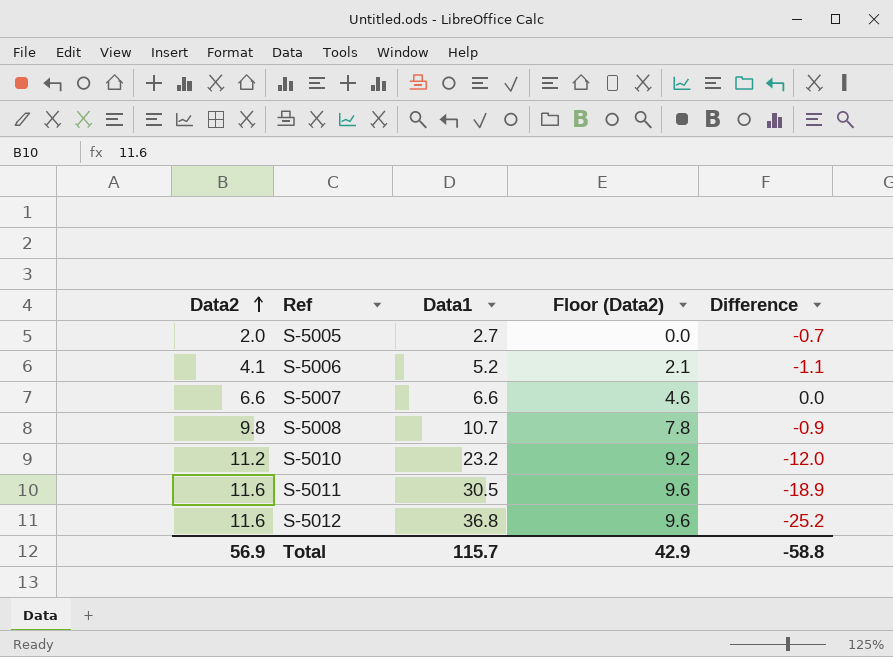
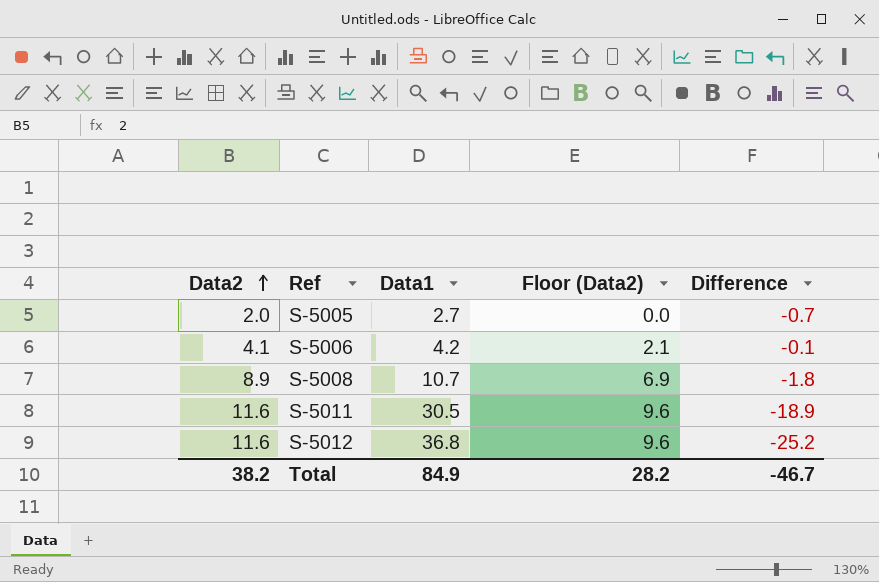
row S-5007: 6.6 | 6.6 | 4.6 | 0.0 -> none
row S-5010: 11.2 | 23.2 | 9.2 | -12.0 -> none
S-5006 | Data1: 5.2 -> 4.2
S-5006 | Difference: -1.1 -> -0.1
S-5008 | Data2: 9.8 -> 8.9
S-5008 | Floor (Data2): 7.8 -> 6.9
S-5008 | Difference: -0.9 -> -1.8
Total | Data2: 56.9 -> 38.2
Total | Data1: 115.7 -> 84.9
Total | Floor (Data2): 42.9 -> 28.2
Total | Difference: -58.8 -> -46.7

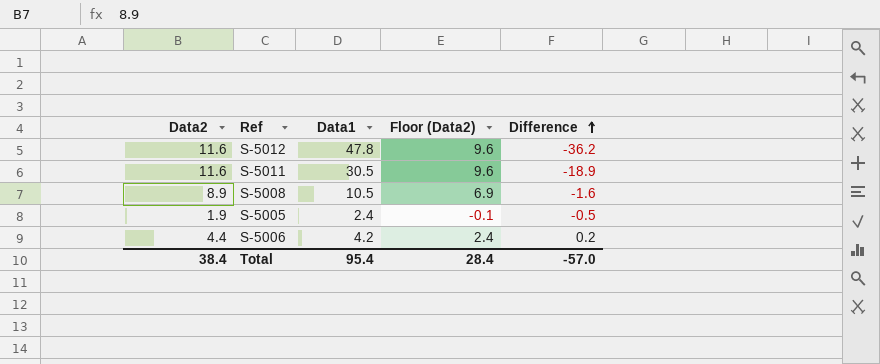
row order: Data2 ascending -> Difference ascending
S-5012 | Data1: 36.8 -> 47.8
S-5012 | Difference: -25.2 -> -36.2
S-5008 | Data1: 10.7 -> 10.5
S-5008 | Difference: -1.8 -> -1.6
S-5005 | Data2: 2.0 -> 1.9
S-5005 | Data1: 2.7 -> 2.4
S-5005 | Floor (Data2): 0.0 -> -0.1
S-5005 | Difference: -0.7 -> -0.5
S-5006 | Data2: 4.1 -> 4.4
S-5006 | Floor (Data2): 2.1 -> 2.4
S-5006 | Difference: -0.1 -> 0.2
Total | Data2: 38.2 -> 38.4
Total | Data1: 84.9 -> 95.4
Total | Floor (Data2): 28.2 -> 28.4
Total | Difference: -46.7 -> -57.0

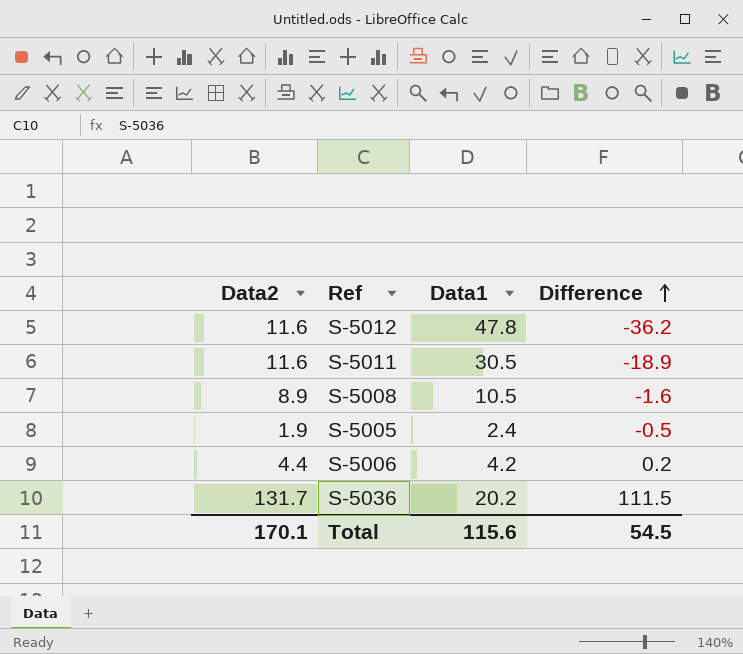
column Floor (Data2) | formula: [Data2] - 2 -> none
row S-5036: none -> 131.7 | 20.2 | 111.5
Total | Data2: 38.4 -> 170.1
Total | Data1: 95.4 -> 115.6
Total | Difference: -57.0 -> 54.5

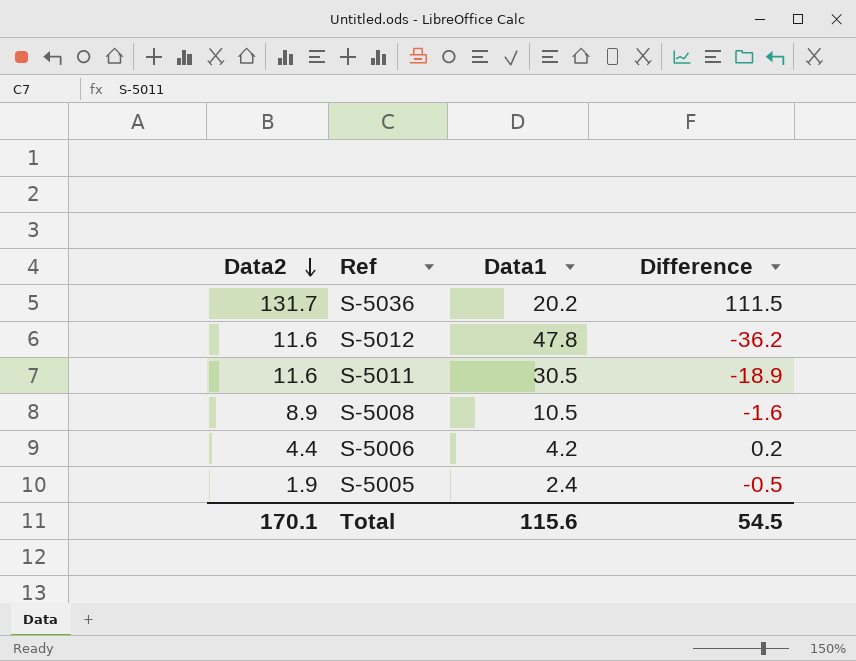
row order: Difference ascending -> Data2 descending

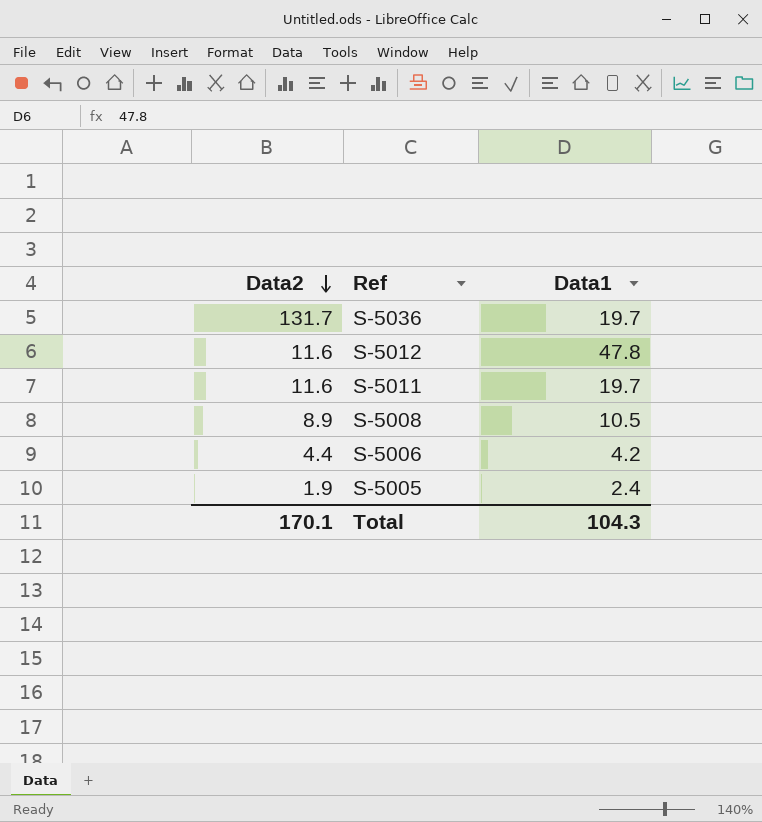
column Difference | formula: [Data2] - [Data1] -> none
S-5036 | Data1: 20.2 -> 19.7
S-5011 | Data1: 30.5 -> 19.7
Total | Data1: 115.6 -> 104.3

